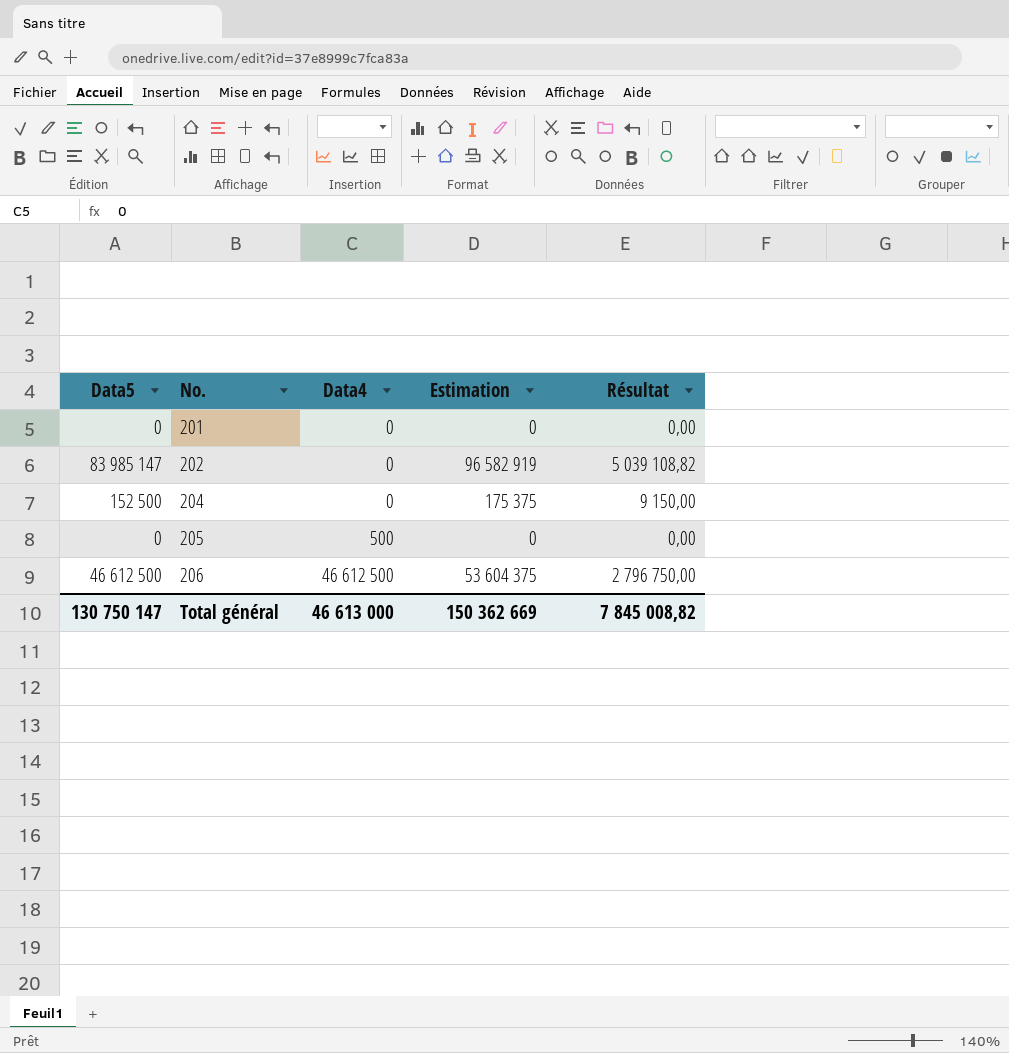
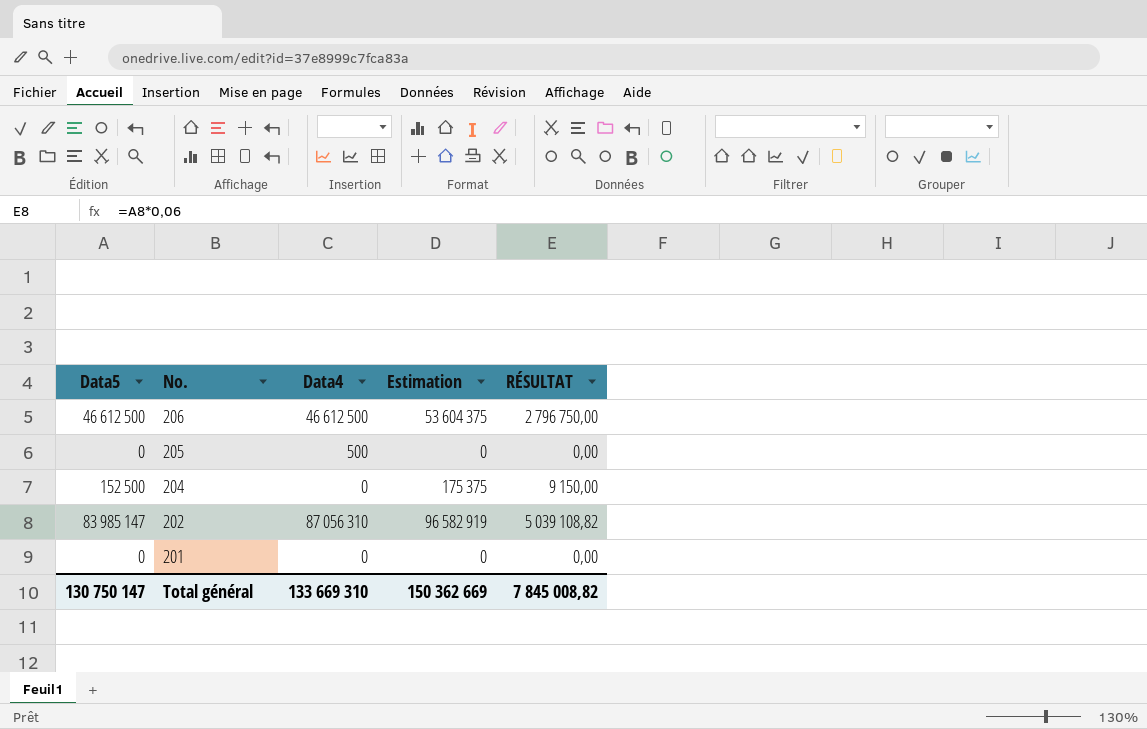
row order: No. ascending -> No. descending
column name: Résultat -> RÉSULTAT
202 | Data4: 0 -> 87 056 310
Total général | Data4: 46 613 000 -> 133 669 310

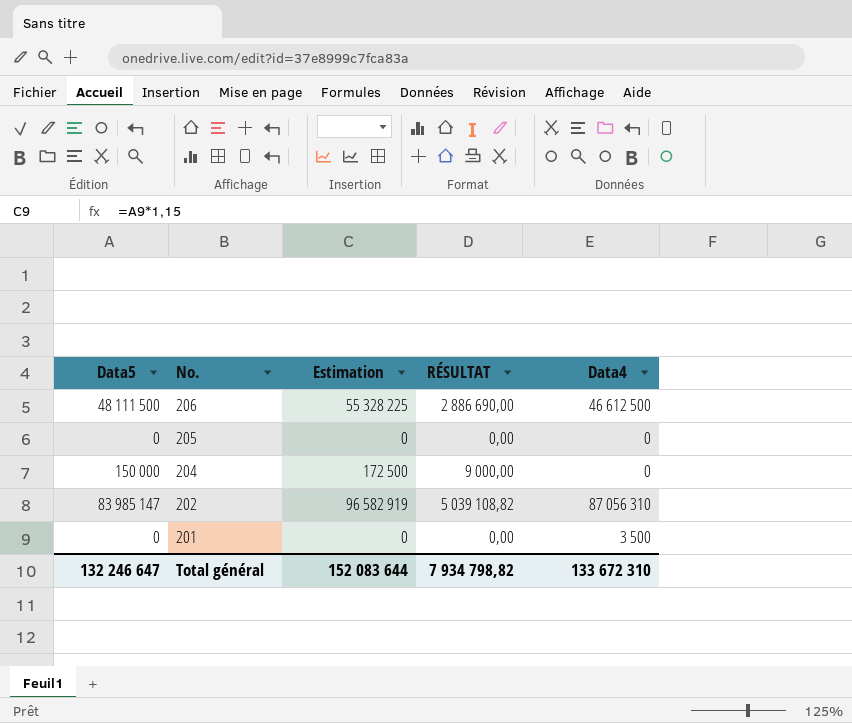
column Data4 | position: 3 -> 5
206 | Data5: 46 612 500 -> 48 111 500
206 | Estimation: 53 604 375 -> 55 328 225
206 | RÉSULTAT: 2 796 750,00 -> 2 886 690,00
205 | Data4: 500 -> 0
204 | Data5: 152 500 -> 150 000
204 | Estimation: 175 375 -> 172 500
204 | RÉSULTAT: 9 150,00 -> 9 000,00
201 | Data4: 0 -> 3 500
Total général | Data5: 130 750 147 -> 132 246 647
Total général | Estimation: 150 362 669 -> 152 083 644
Total général | RÉSULTAT: 7 845 008,82 -> 7 934 798,82
Total général | Data4: 133 669 310 -> 133 672 310

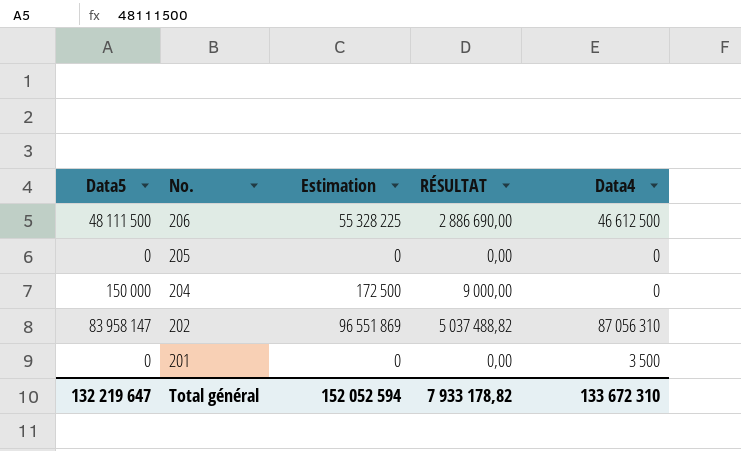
202 | Data5: 83 985 147 -> 83 958 147
202 | Estimation: 96 582 919 -> 96 551 869
202 | RÉSULTAT: 5 039 108,82 -> 5 037 488,82
Total général | Data5: 132 246 647 -> 132 219 647
Total général | Estimation: 152 083 644 -> 152 052 594
Total général | RÉSULTAT: 7 934 798,82 -> 7 933 178,82

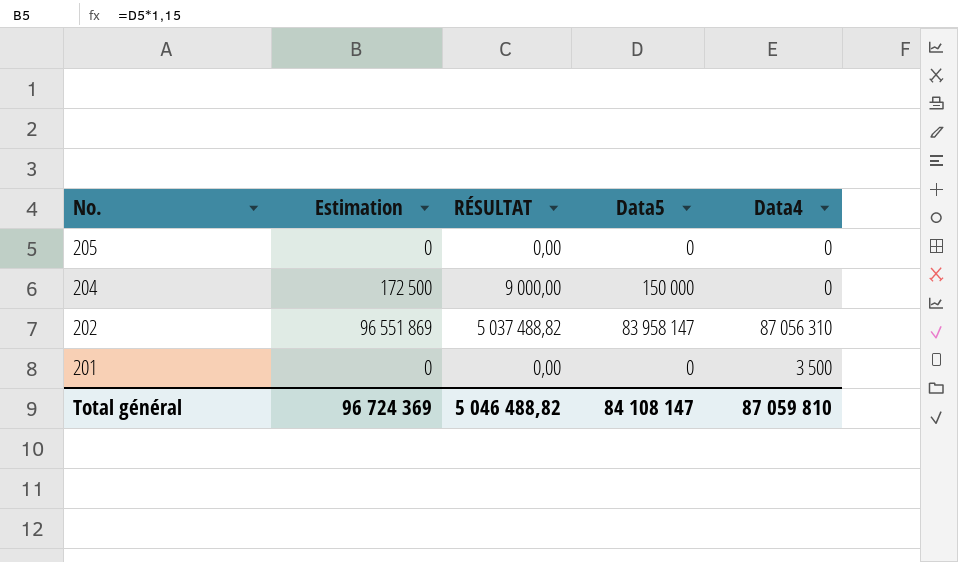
column Data5 | position: 1 -> 4
row 206: 48 111 500 | 55 328 225 | 2 886 690,00 | 46 612 500 -> none
Total général | Estimation: 152 052 594 -> 96 724 369
Total général | RÉSULTAT: 7 933 178,82 -> 5 046 488,82
Total général | Data5: 132 219 647 -> 84 108 147
Total général | Data4: 133 672 310 -> 87 059 810

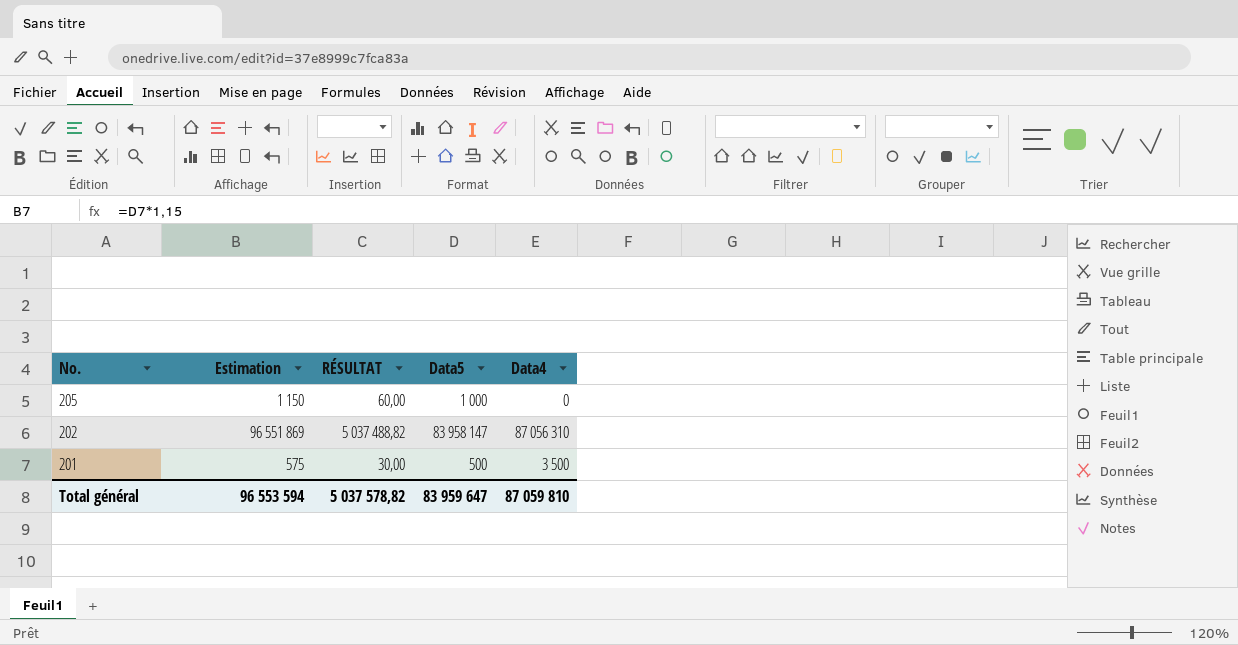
row 204: 172 500 | 9 000,00 | 150 000 | 0 -> none
205 | Estimation: 0 -> 1 150
205 | RÉSULTAT: 0,00 -> 60,00
205 | Data5: 0 -> 1 000
201 | Estimation: 0 -> 575
201 | RÉSULTAT: 0,00 -> 30,00
201 | Data5: 0 -> 500
Total général | Estimation: 96 724 369 -> 96 553 594
Total général | RÉSULTAT: 5 046 488,82 -> 5 037 578,82
Total général | Data5: 84 108 147 -> 83 959 647

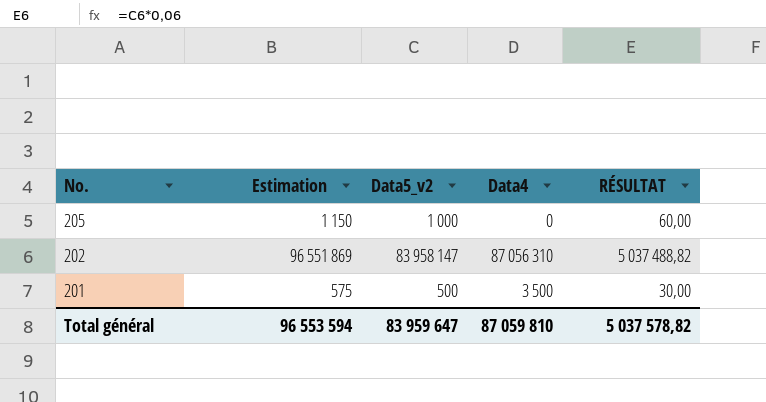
column name: Data5 -> Data5_v2
column RÉSULTAT | position: 3 -> 5

